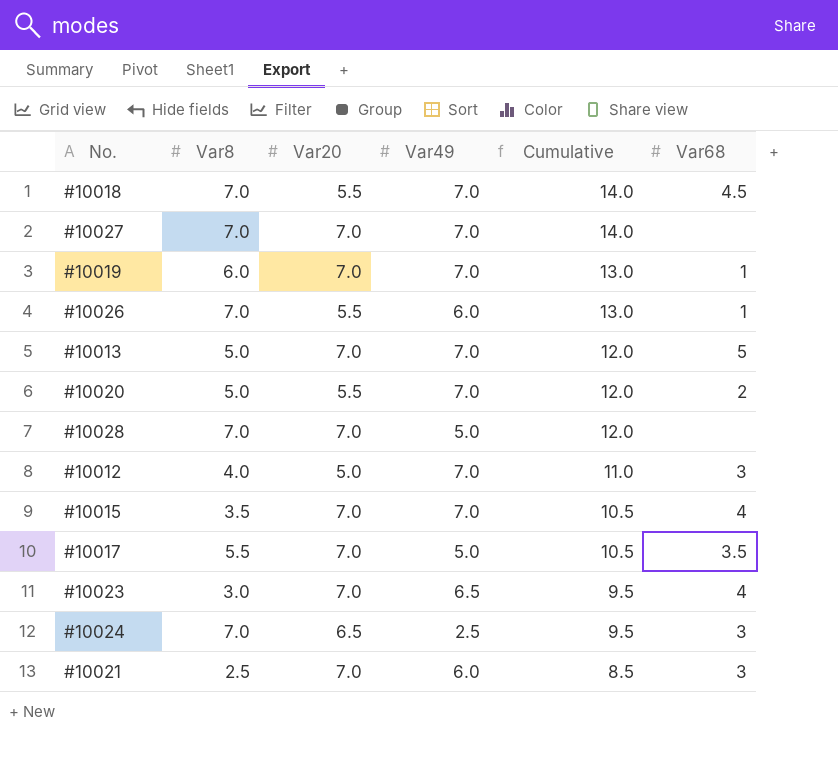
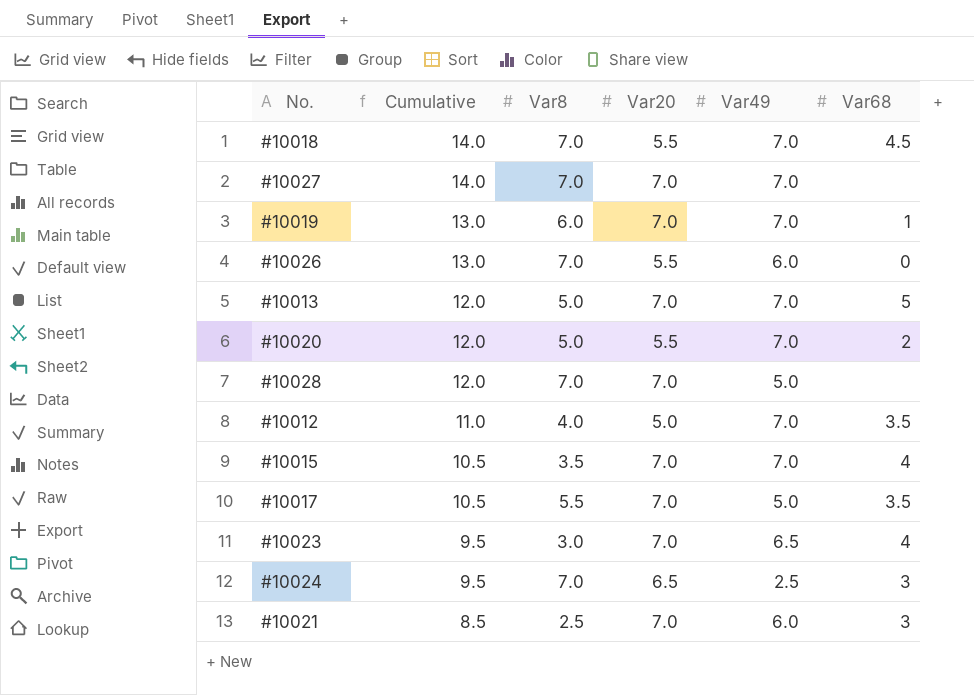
column Cumulative | position: 5 -> 2
#10026 | Var68: 1 -> 0
#10012 | Var68: 3 -> 3.5

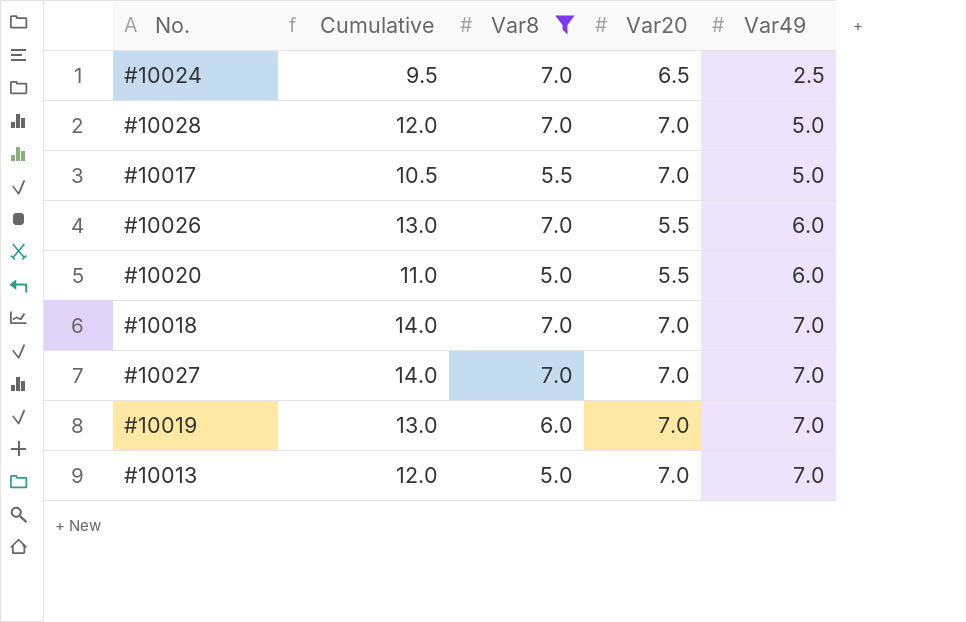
filter: none -> Var8 >= 5.0
row order: Cumulative descending -> Var49 ascending
column Var68 | position: 6 -> none
#10020 | Cumulative: 12.0 -> 11.0
#10020 | Var49: 7.0 -> 6.0
#10018 | Var20: 5.5 -> 7.0

